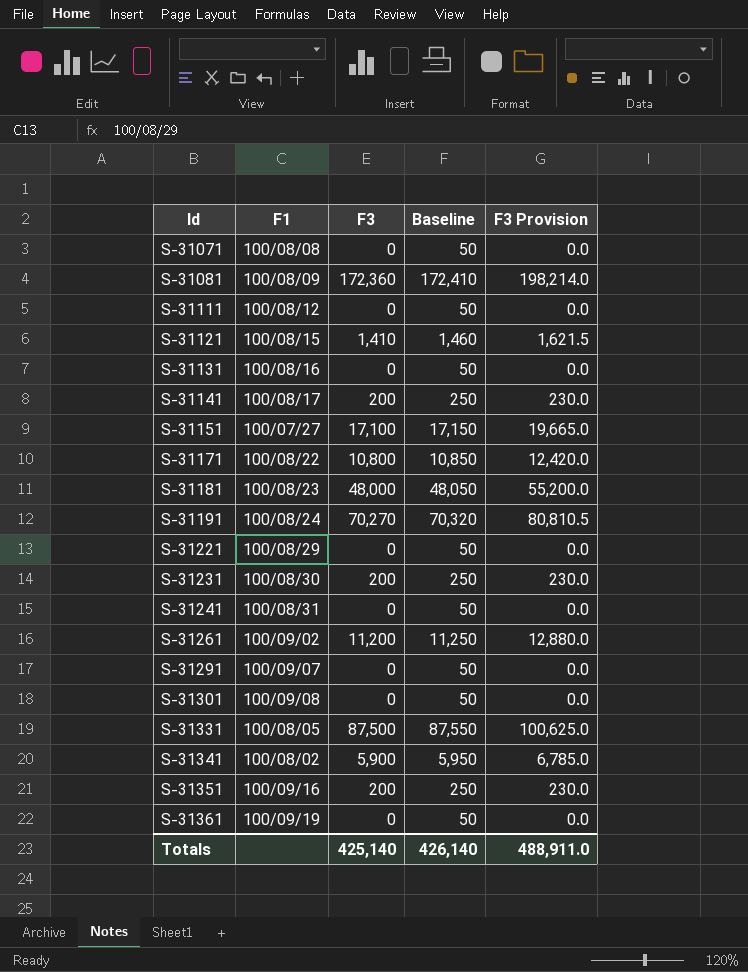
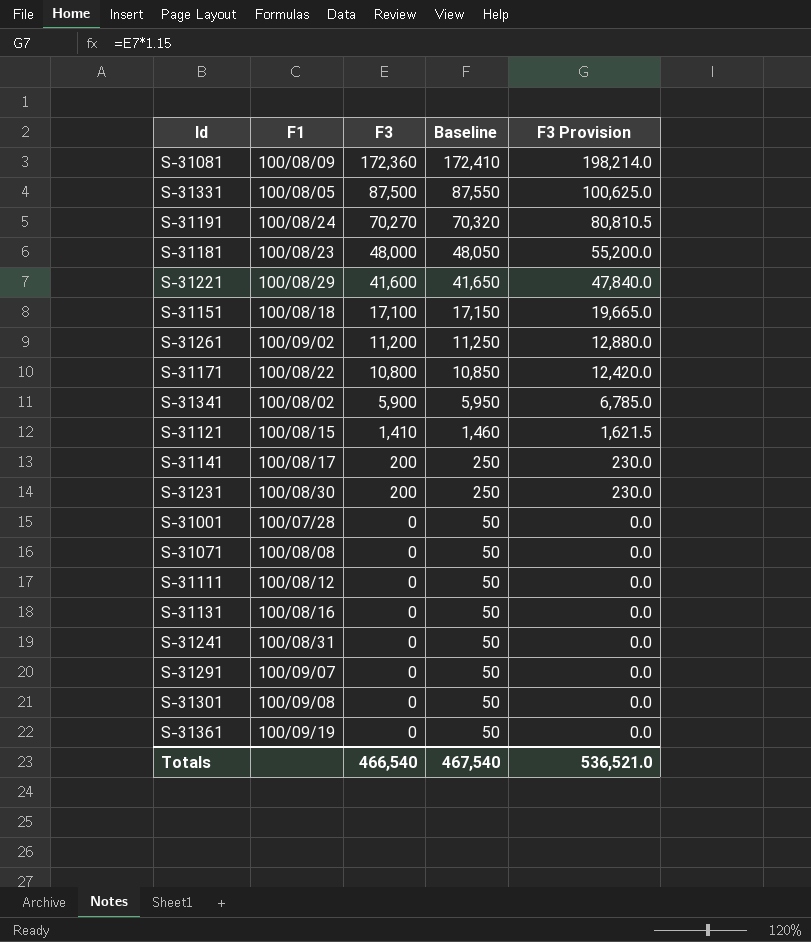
row order: Id ascending -> F3 descending
row S-31351: 100/09/16 | 200 | 250 | 230.0 -> none
S-31221 | F3: 0 -> 41,600
S-31221 | Baseline: 50 -> 41,650
S-31221 | F3 Provision: 0.0 -> 47,840.0
S-31151 | F1: 100/07/27 -> 100/08/18
row S-31001: none -> 100/07/28 | 0 | 50 | 0.0
Totals | F3: 425,140 -> 466,540
Totals | Baseline: 426,140 -> 467,540
Totals | F3 Provision: 488,911.0 -> 536,521.0

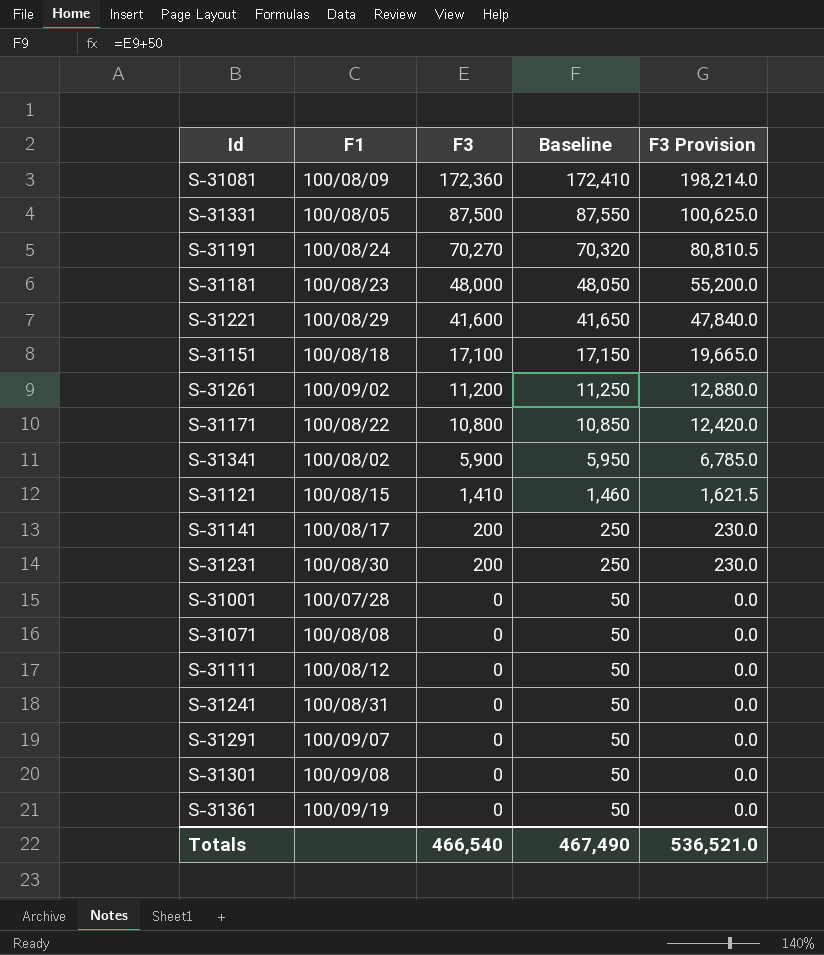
row S-31131: 100/08/16 | 0 | 50 | 0.0 -> none
Totals | Baseline: 467,540 -> 467,490

